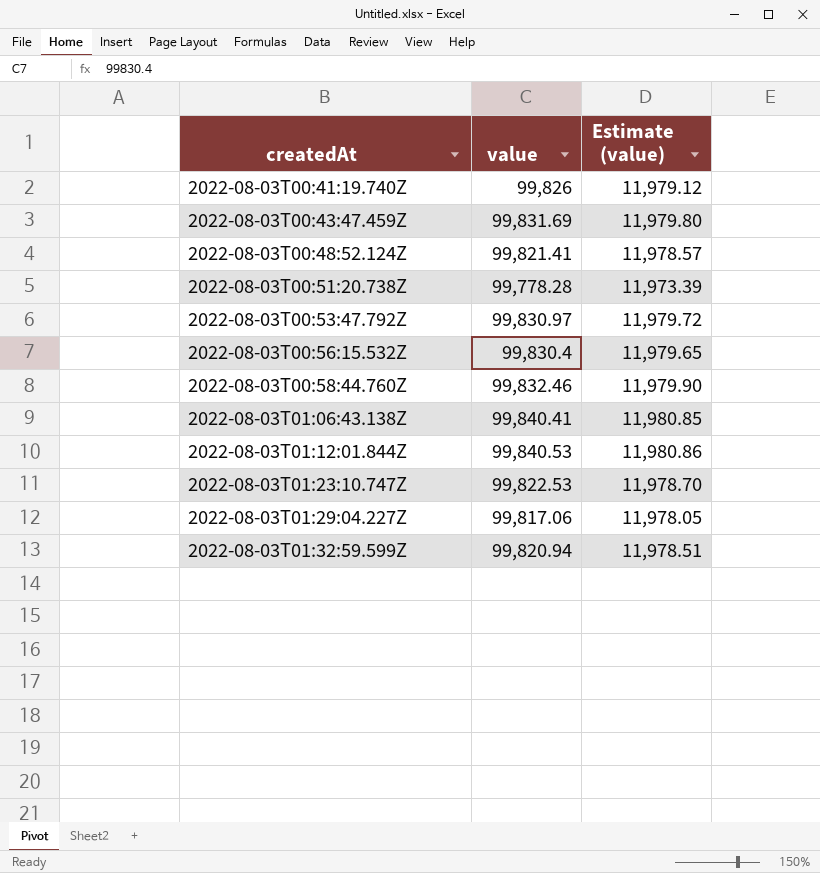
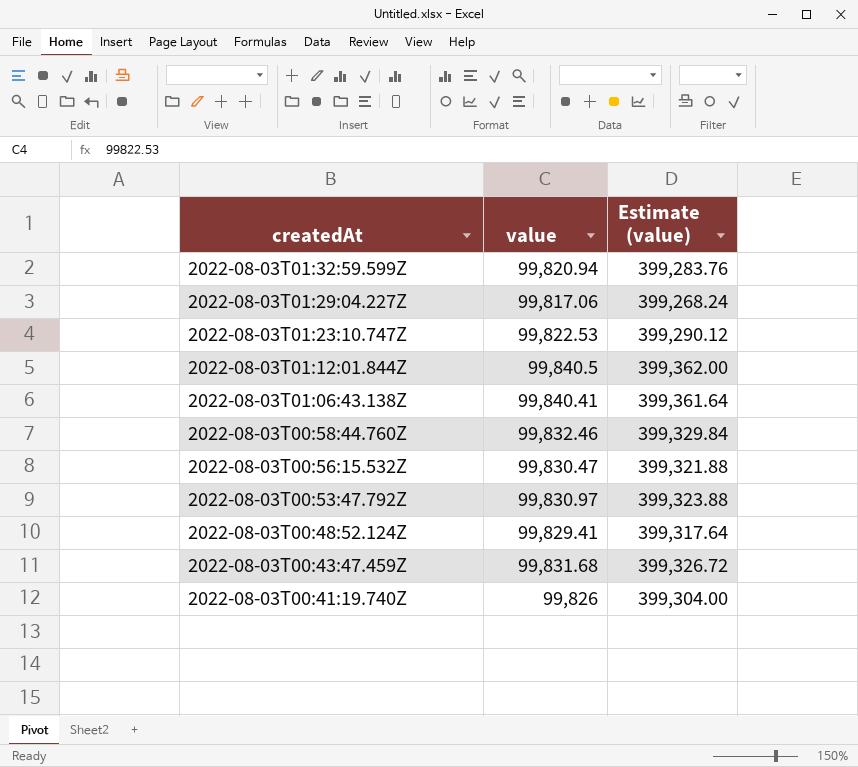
row order: createdAt ascending -> createdAt descending
column Estimate (value) | formula: [value] * 0.12 -> [value] * 4
row 2022-08-03T00:51:20.738Z: 99,778.28 | 11,973.39 -> none
2022-08-03T01:12:01.844Z | value: 99,840.53 -> 99,840.5
2022-08-03T00:56:15.532Z | value: 99,830.4 -> 99,830.47
2022-08-03T00:48:52.124Z | value: 99,821.41 -> 99,829.41
2022-08-03T00:43:47.459Z | value: 99,831.69 -> 99,831.68

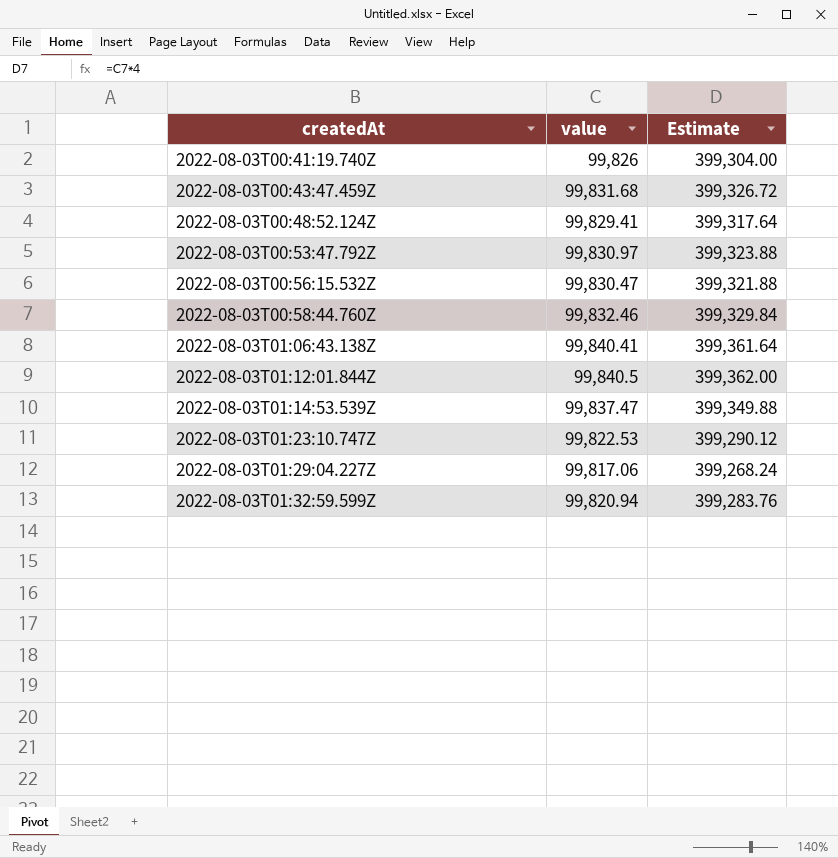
row order: createdAt descending -> createdAt ascending
column name: Estimate (value) -> Estimate
row 2022-08-03T01:14:53.539Z: none -> 99,837.47 | 399,349.88

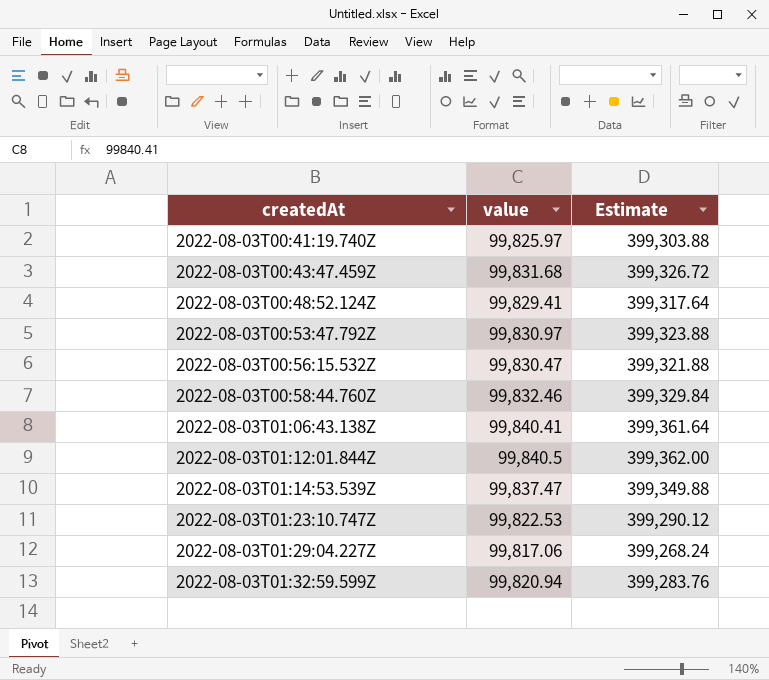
2022-08-03T00:41:19.740Z | value: 99,826 -> 99,825.97
2022-08-03T00:41:19.740Z | Estimate: 399,304.00 -> 399,303.88

